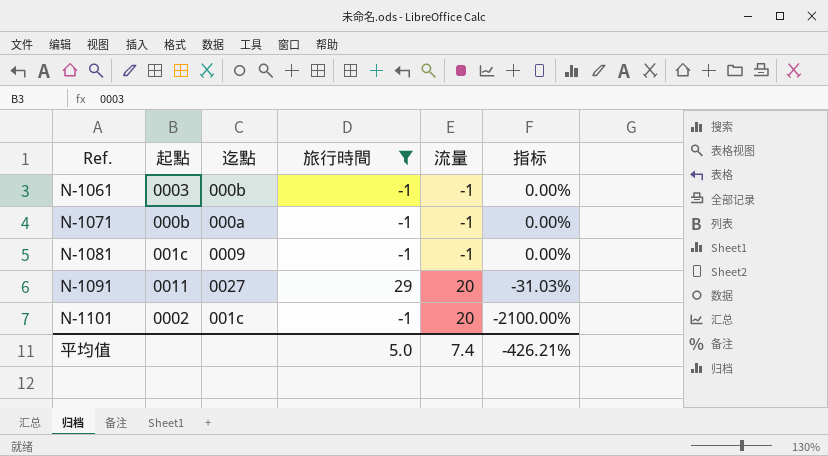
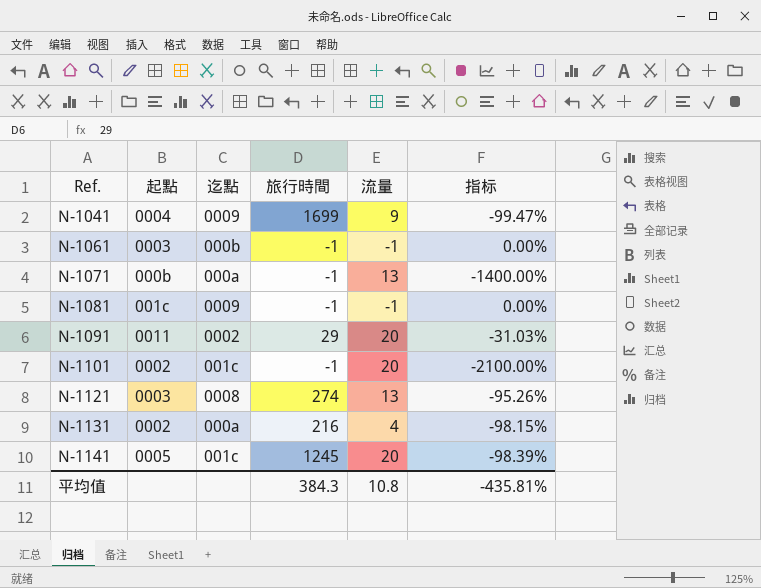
filter: 旅行時間 <= 29 -> none
N-1071 | 流量: -1 -> 13
N-1071 | 指标: 0.00% -> -1400.00%
N-1091 | 迄點: 0027 -> 0002
平均值 | 旅行時間: 5.0 -> 384.3
平均值 | 流量: 7.4 -> 10.8
平均值 | 指标: -426.21% -> -435.81%

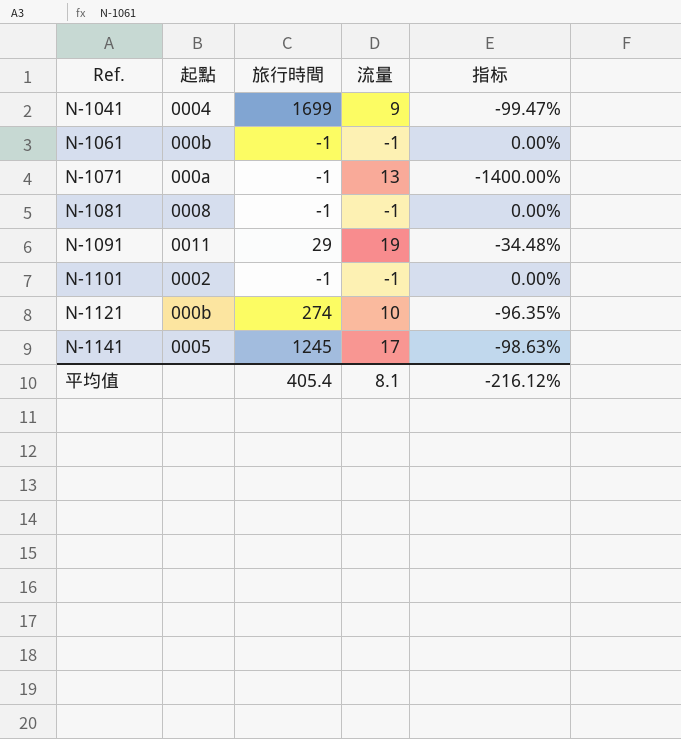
column 迄點 | position: 3 -> none
row N-1131: 0002 | 000a | 216 | 4 | -98.15% -> none
N-1061 | 起點: 0003 -> 000b
N-1071 | 起點: 000b -> 000a
N-1081 | 起點: 001c -> 0008
N-1091 | 流量: 20 -> 19
N-1091 | 指标: -31.03% -> -34.48%
N-1101 | 流量: 20 -> -1
N-1101 | 指标: -2100.00% -> 0.00%
N-1121 | 起點: 0003 -> 000b
N-1121 | 流量: 13 -> 10
N-1121 | 指标: -95.26% -> -96.35%
N-1141 | 流量: 20 -> 17
N-1141 | 指标: -98.39% -> -98.63%
平均值 | 旅行時間: 384.3 -> 405.4
平均值 | 流量: 10.8 -> 8.1
平均值 | 指标: -435.81% -> -216.12%

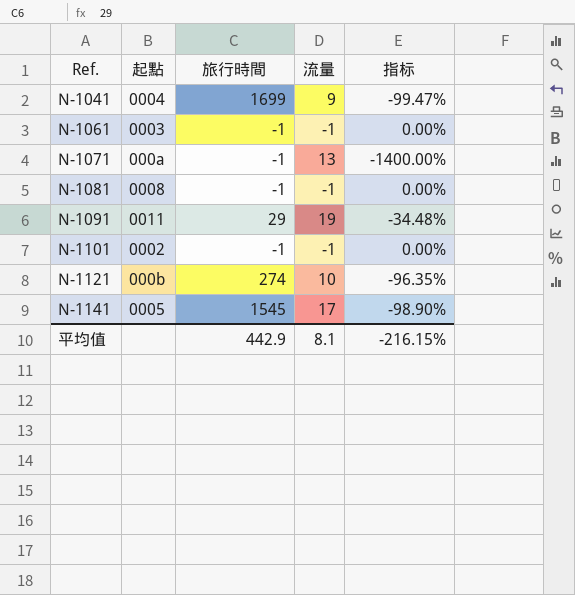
N-1061 | 起點: 000b -> 0003
N-1141 | 旅行時間: 1245 -> 1545
N-1141 | 指标: -98.63% -> -98.90%
平均值 | 旅行時間: 405.4 -> 442.9
平均值 | 指标: -216.12% -> -216.15%

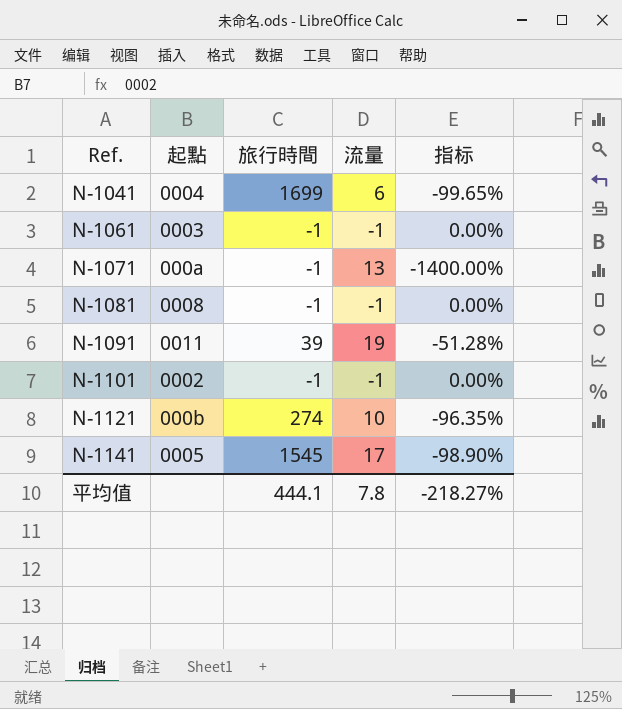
N-1041 | 流量: 9 -> 6
N-1041 | 指标: -99.47% -> -99.65%
N-1091 | 旅行時間: 29 -> 39
N-1091 | 指标: -34.48% -> -51.28%
平均值 | 旅行時間: 442.9 -> 444.1
平均值 | 流量: 8.1 -> 7.8
平均值 | 指标: -216.15% -> -218.27%

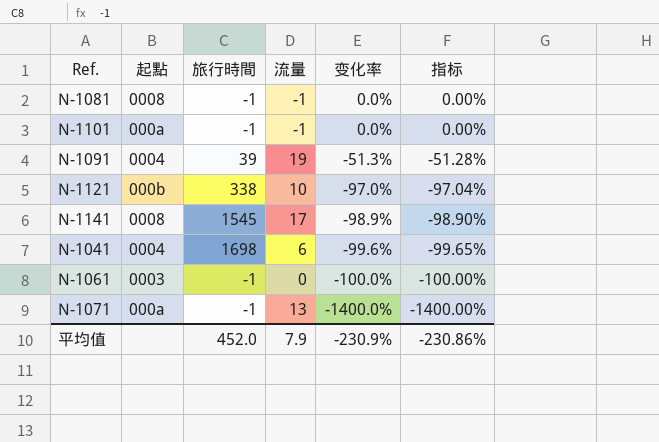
row order: Ref. ascending -> 变化率 descending
column 变化率 | formula: none -> ([流量] - [旅行時間]) / [旅行時間]
N-1101 | 起點: 0002 -> 000a
N-1091 | 起點: 0011 -> 0004
N-1121 | 旅行時間: 274 -> 338
N-1121 | 指标: -96.35% -> -97.04%
N-1141 | 起點: 0005 -> 0008
N-1041 | 旅行時間: 1699 -> 1698
N-1061 | 流量: -1 -> 0
N-1061 | 指标: 0.00% -> -100.00%
平均值 | 旅行時間: 444.1 -> 452.0
平均值 | 流量: 7.8 -> 7.9
平均值 | 指标: -218.27% -> -230.86%

